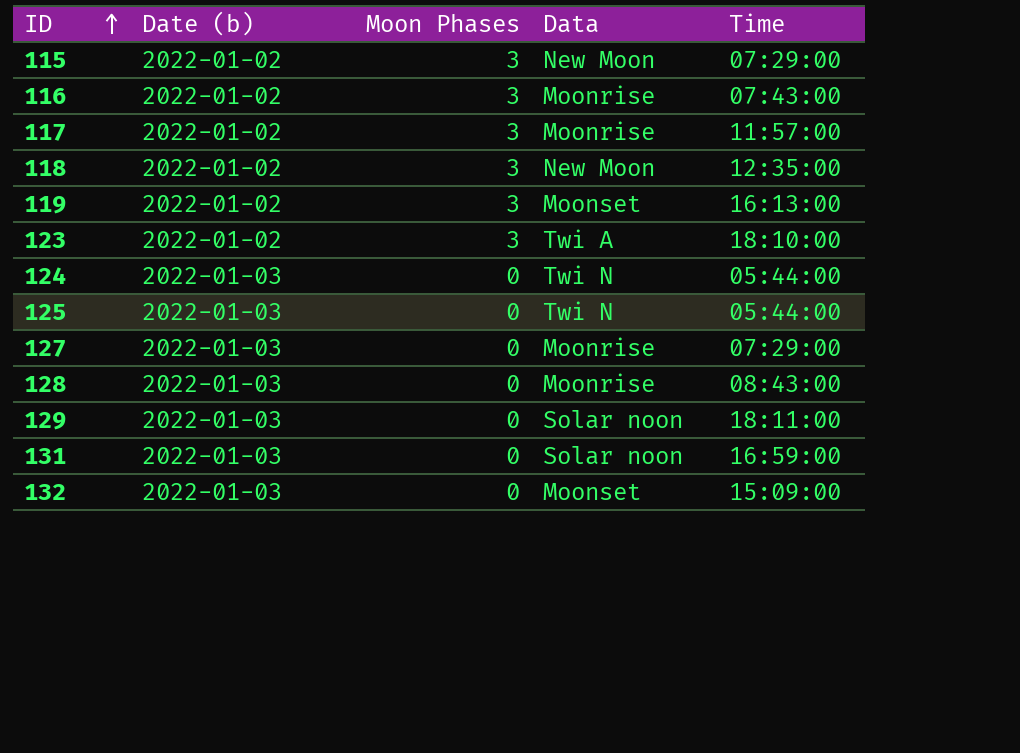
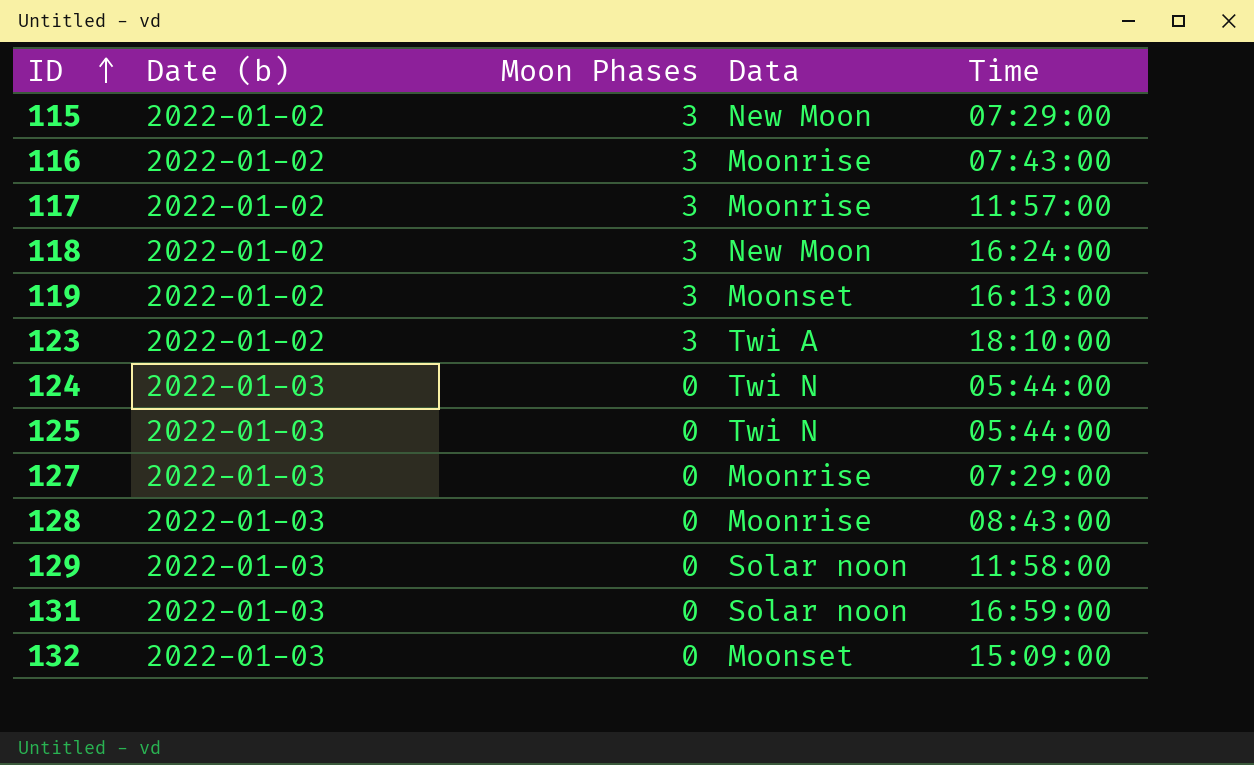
118 | Time: 12:35:00 -> 16:24:00
129 | Time: 18:11:00 -> 11:58:00

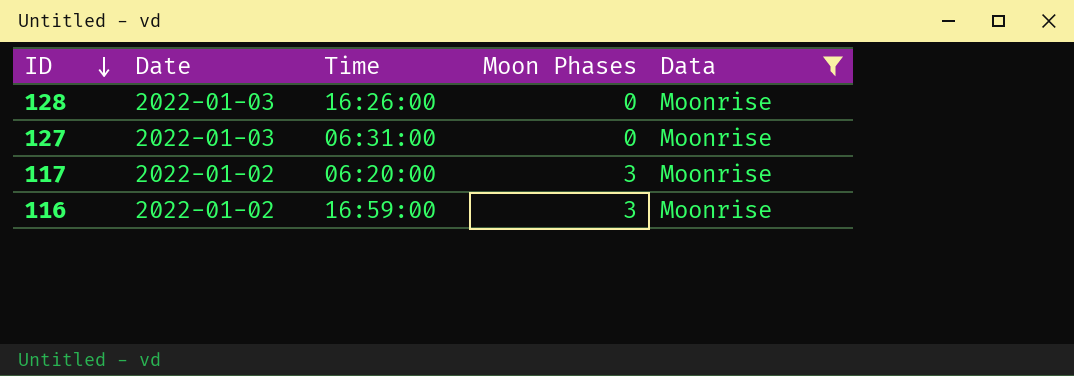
filter: none -> Data = Moonrise
row order: ID ascending -> ID descending
column name: Date (b) -> Date
column Time | position: 5 -> 3
128 | Time: 08:43:00 -> 16:26:00
127 | Time: 07:29:00 -> 06:31:00
117 | Time: 11:57:00 -> 06:20:00
116 | Time: 07:43:00 -> 16:59:00

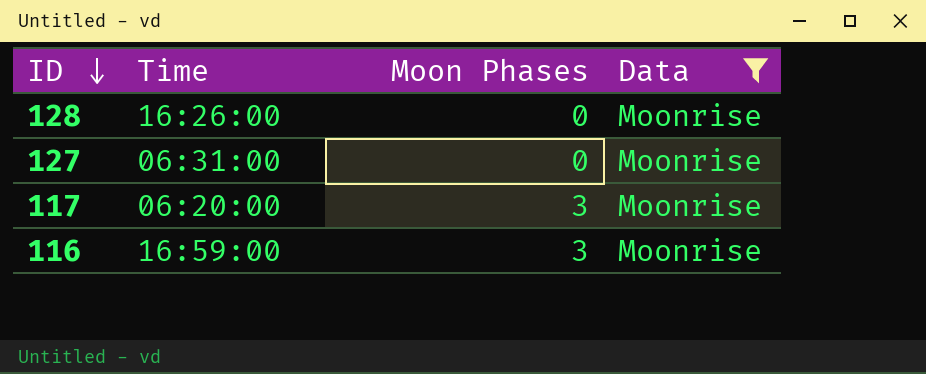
column Date | position: 2 -> none

